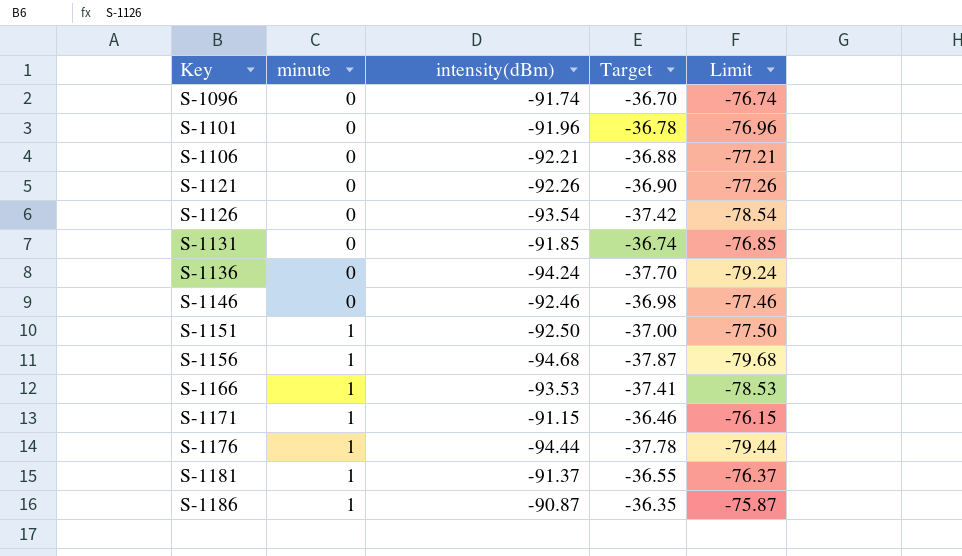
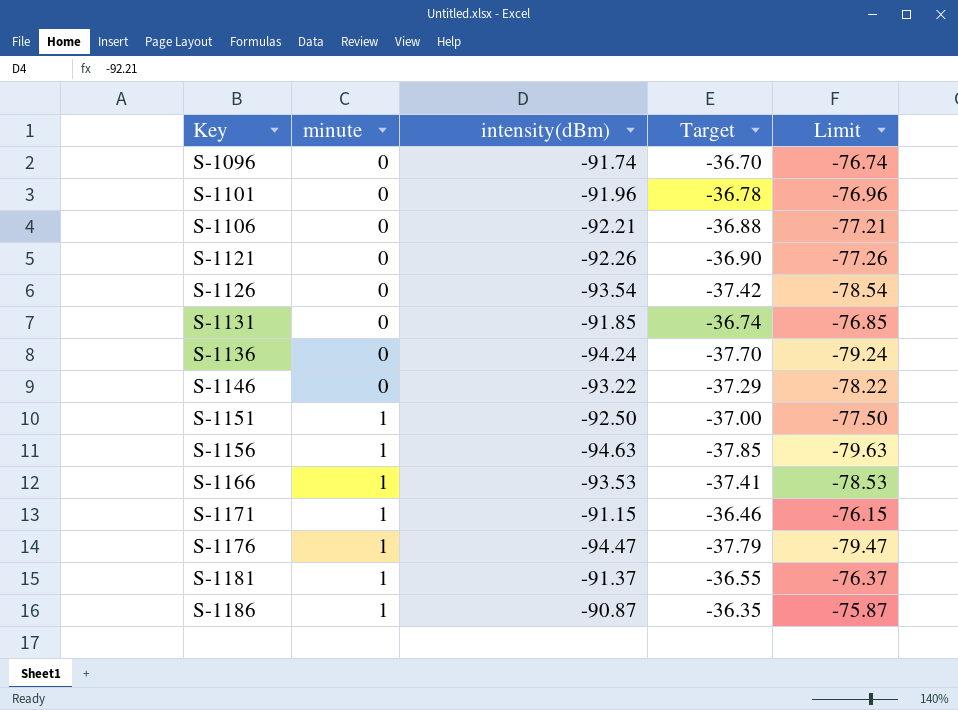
S-1146 | intensity(dBm): -92.46 -> -93.22
S-1146 | Target: -36.98 -> -37.29
S-1146 | Limit: -77.46 -> -78.22
S-1156 | intensity(dBm): -94.68 -> -94.63
S-1156 | Target: -37.87 -> -37.85
S-1156 | Limit: -79.68 -> -79.63
S-1176 | intensity(dBm): -94.44 -> -94.47
S-1176 | Target: -37.78 -> -37.79
S-1176 | Limit: -79.44 -> -79.47

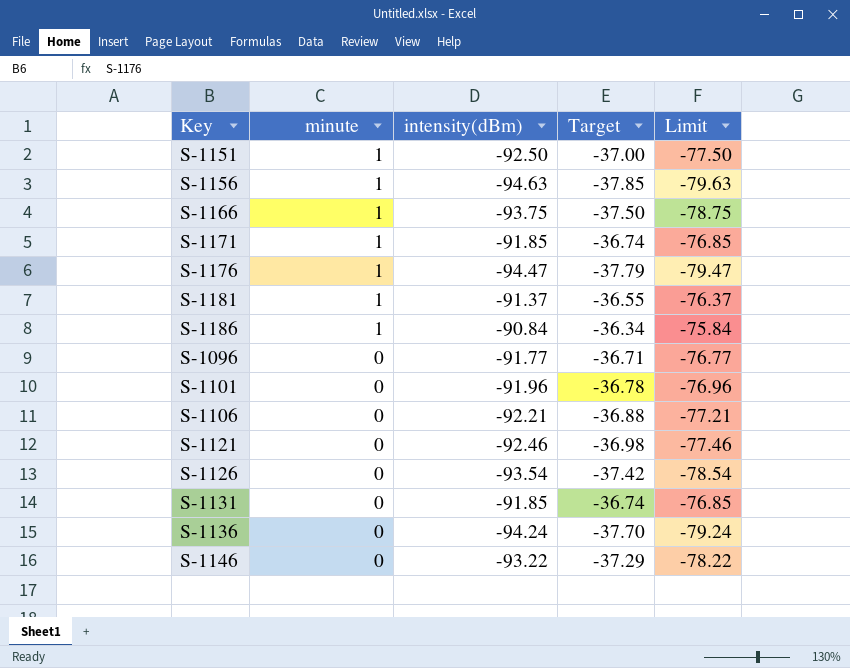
row order: Key ascending -> minute descending
S-1166 | intensity(dBm): -93.53 -> -93.75
S-1166 | Target: -37.41 -> -37.50
S-1166 | Limit: -78.53 -> -78.75
S-1171 | intensity(dBm): -91.15 -> -91.85
S-1171 | Target: -36.46 -> -36.74
S-1171 | Limit: -76.15 -> -76.85
S-1186 | intensity(dBm): -90.87 -> -90.84
S-1186 | Target: -36.35 -> -36.34
S-1186 | Limit: -75.87 -> -75.84
S-1096 | intensity(dBm): -91.74 -> -91.77
S-1096 | Target: -36.70 -> -36.71
S-1096 | Limit: -76.74 -> -76.77
S-1121 | intensity(dBm): -92.26 -> -92.46
S-1121 | Target: -36.90 -> -36.98
S-1121 | Limit: -77.26 -> -77.46

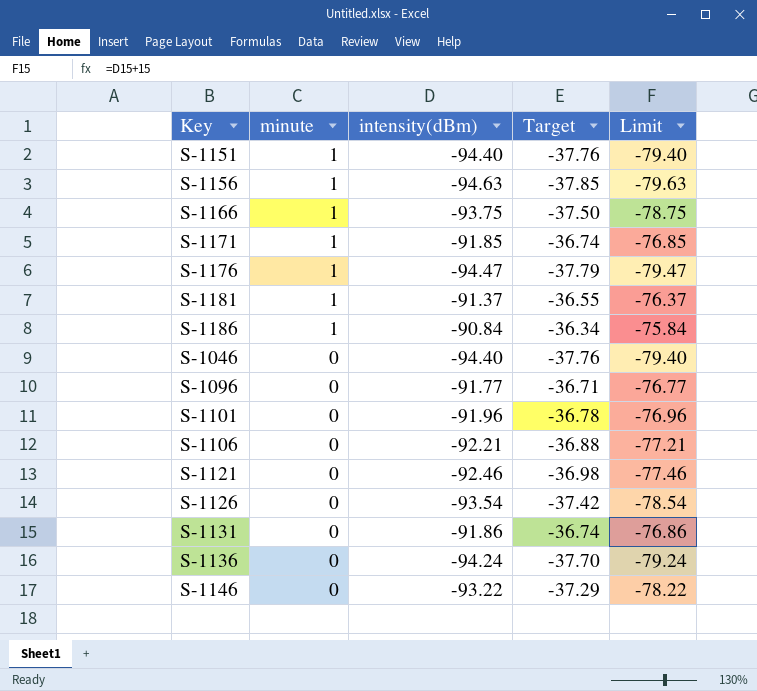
S-1151 | intensity(dBm): -92.50 -> -94.40
S-1151 | Target: -37.00 -> -37.76
S-1151 | Limit: -77.50 -> -79.40
row S-1046: none -> 0 | -94.40 | -37.76 | -79.40
S-1131 | intensity(dBm): -91.85 -> -91.86
S-1131 | Limit: -76.85 -> -76.86

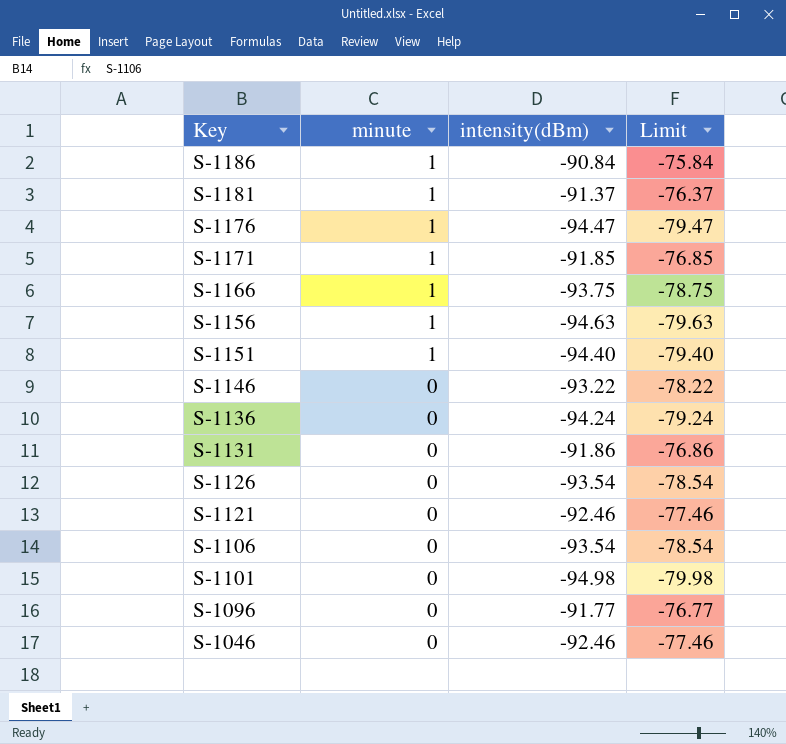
row order: minute descending -> Key descending
column Target | formula: [intensity(dBm)] * 0.4 -> none
S-1106 | intensity(dBm): -92.21 -> -93.54
S-1106 | Limit: -77.21 -> -78.54
S-1101 | intensity(dBm): -91.96 -> -94.98
S-1101 | Limit: -76.96 -> -79.98
S-1046 | intensity(dBm): -94.40 -> -92.46
S-1046 | Limit: -79.40 -> -77.46

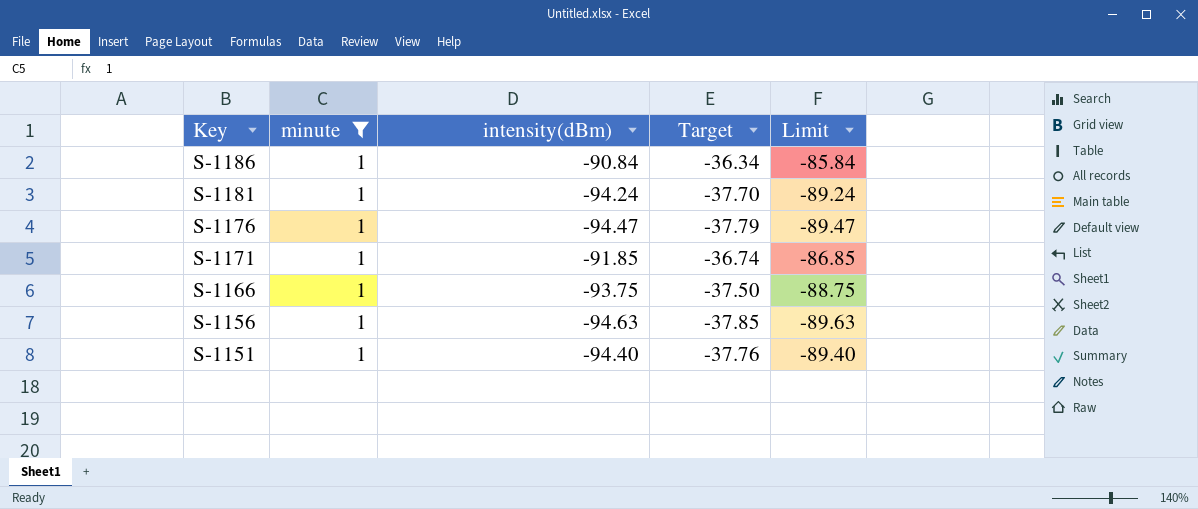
filter: none -> minute = 1
column Target | formula: none -> [intensity(dBm)] * 0.4
column Limit | formula: [intensity(dBm)] + 15 -> [intensity(dBm)] + 5
S-1181 | intensity(dBm): -91.37 -> -94.24

